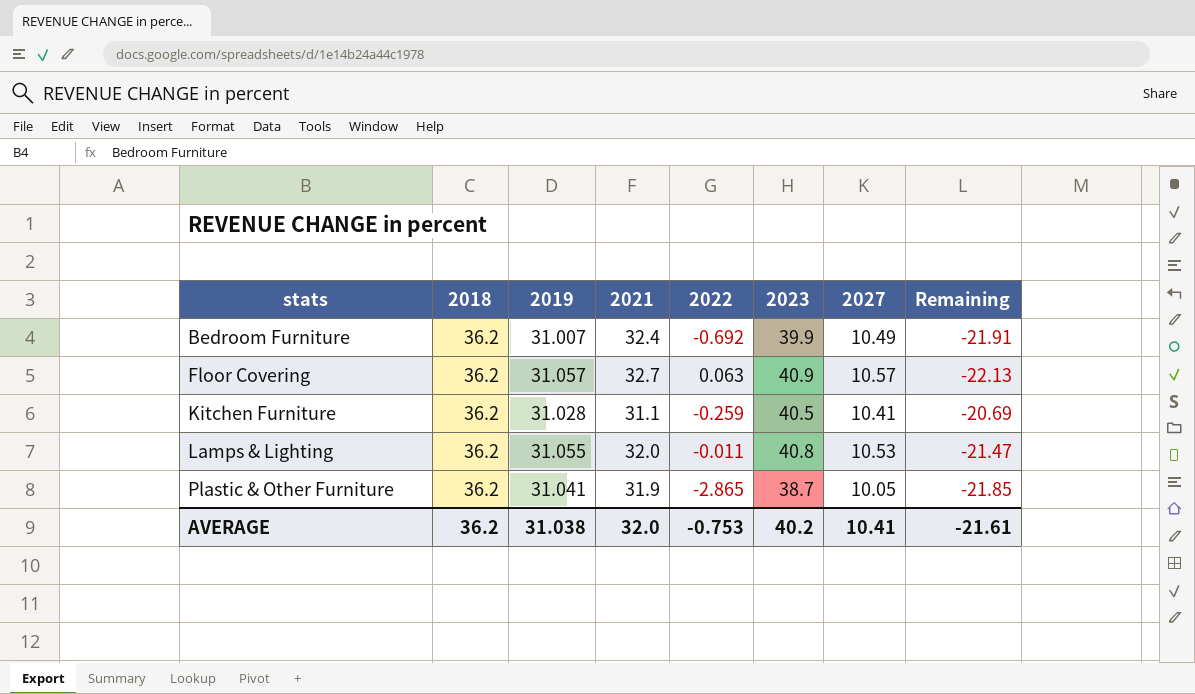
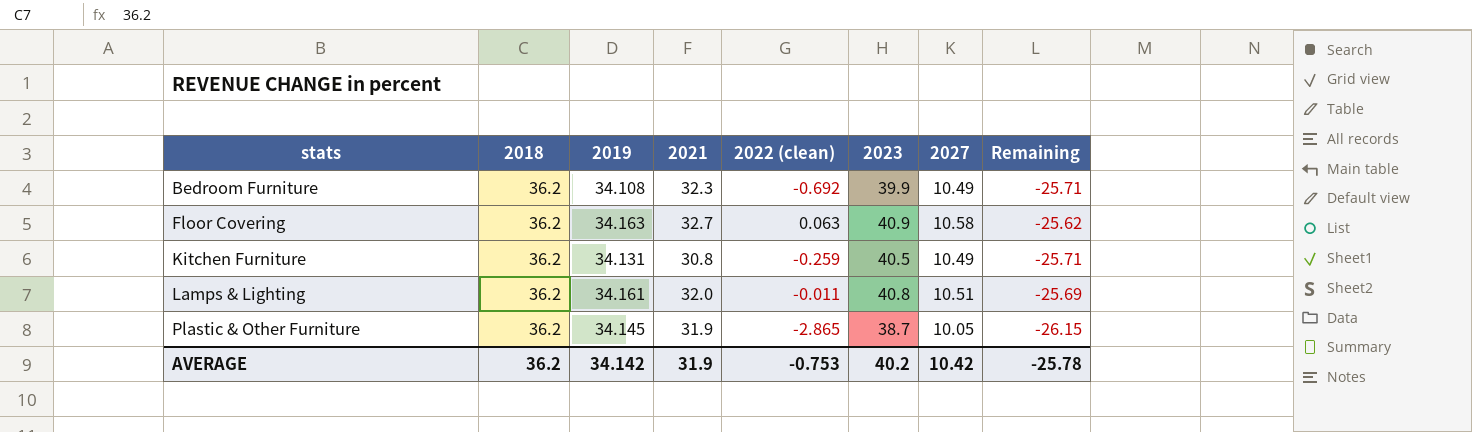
column name: 2022 -> 2022 (clean)
column Remaining | formula: [2027] - [2021] -> [2027] - [2018]
Bedroom Furniture | 2019: 31.007 -> 34.108
Bedroom Furniture | 2021: 32.4 -> 32.3
Floor Covering | 2019: 31.057 -> 34.163
Floor Covering | 2027: 10.57 -> 10.58
Kitchen Furniture | 2019: 31.028 -> 34.131
Kitchen Furniture | 2021: 31.1 -> 30.8
Kitchen Furniture | 2027: 10.41 -> 10.49
Lamps & Lighting | 2019: 31.055 -> 34.161
Lamps & Lighting | 2027: 10.53 -> 10.51
Plastic & Other Furniture | 2019: 31.041 -> 34.145
AVERAGE | 2019: 31.038 -> 34.142
AVERAGE | 2021: 32.0 -> 31.9
AVERAGE | 2027: 10.41 -> 10.42
AVERAGE | Remaining: -21.61 -> -25.78

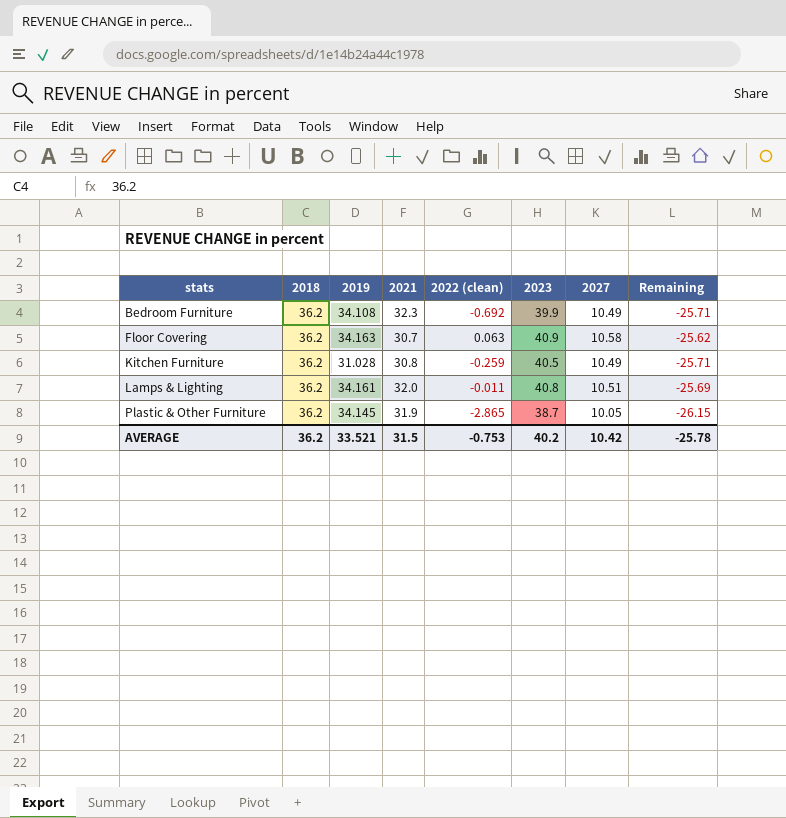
Floor Covering | 2021: 32.7 -> 30.7
Kitchen Furniture | 2019: 34.131 -> 31.028
AVERAGE | 2019: 34.142 -> 33.521
AVERAGE | 2021: 31.9 -> 31.5

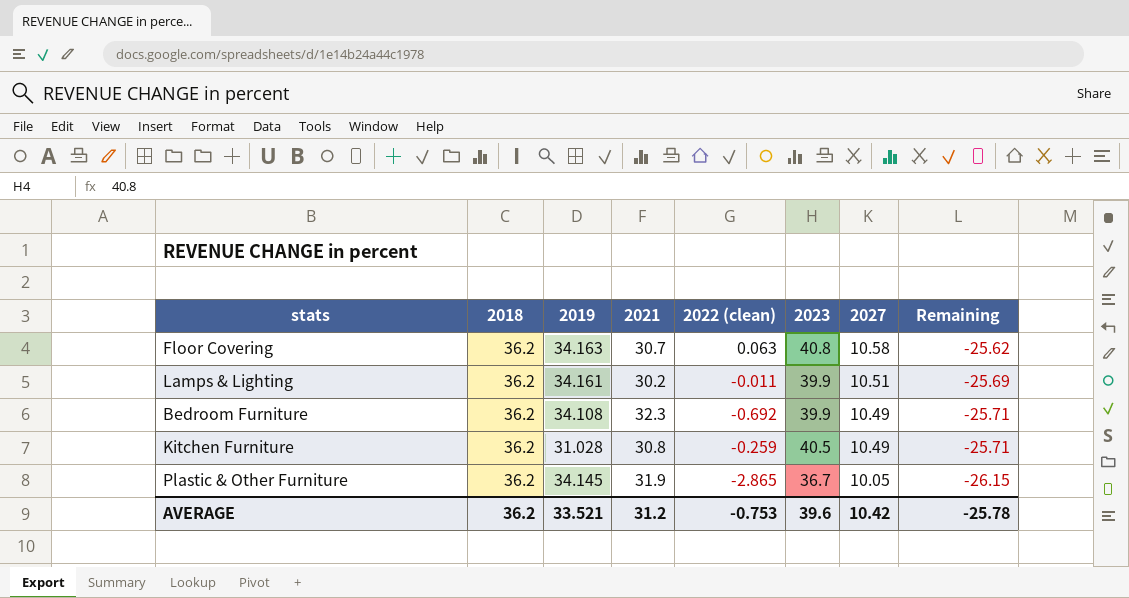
row order: stats ascending -> 2027 descending
Floor Covering | 2023: 40.9 -> 40.8
Lamps & Lighting | 2021: 32.0 -> 30.2
Lamps & Lighting | 2023: 40.8 -> 39.9
Plastic & Other Furniture | 2023: 38.7 -> 36.7
AVERAGE | 2021: 31.5 -> 31.2
AVERAGE | 2023: 40.2 -> 39.6

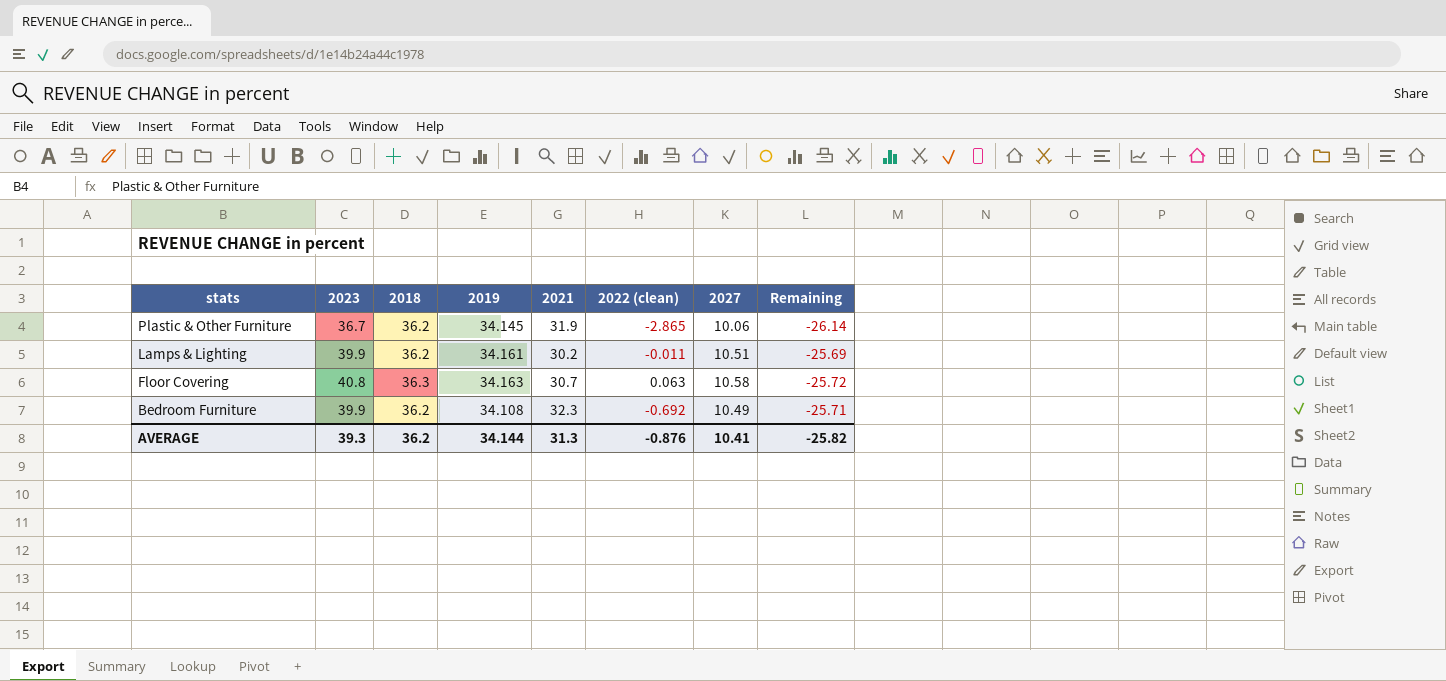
row order: 2027 descending -> stats descending
column 2023 | position: 6 -> 2
row Kitchen Furniture: 36.2 | 31.028 | 30.8 | -0.259 | 40.5 | 10.49 | -25.71 -> none
Plastic & Other Furniture | 2027: 10.05 -> 10.06
Plastic & Other Furniture | Remaining: -26.15 -> -26.14
Floor Covering | 2018: 36.2 -> 36.3
Floor Covering | Remaining: -25.62 -> -25.72
AVERAGE | 2023: 39.6 -> 39.3
AVERAGE | 2019: 33.521 -> 34.144
AVERAGE | 2021: 31.2 -> 31.3
AVERAGE | 2022 (clean): -0.753 -> -0.876
AVERAGE | 2027: 10.42 -> 10.41
AVERAGE | Remaining: -25.78 -> -25.82

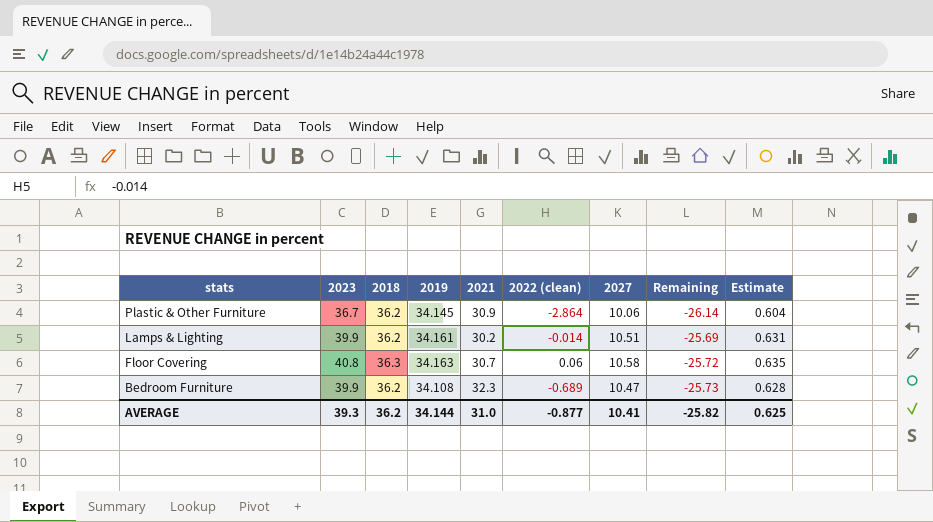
column Estimate | formula: none -> [2027] * 0.06
Plastic & Other Furniture | 2021: 31.9 -> 30.9
Plastic & Other Furniture | 2022 (clean): -2.865 -> -2.864
Lamps & Lighting | 2022 (clean): -0.011 -> -0.014
Floor Covering | 2022 (clean): 0.063 -> 0.06
Bedroom Furniture | 2022 (clean): -0.692 -> -0.689
Bedroom Furniture | 2027: 10.49 -> 10.47
Bedroom Furniture | Remaining: -25.71 -> -25.73
AVERAGE | 2021: 31.3 -> 31.0
AVERAGE | 2022 (clean): -0.876 -> -0.877

